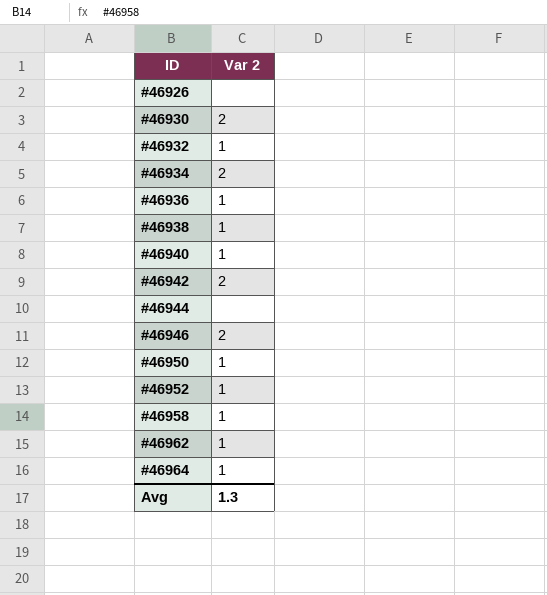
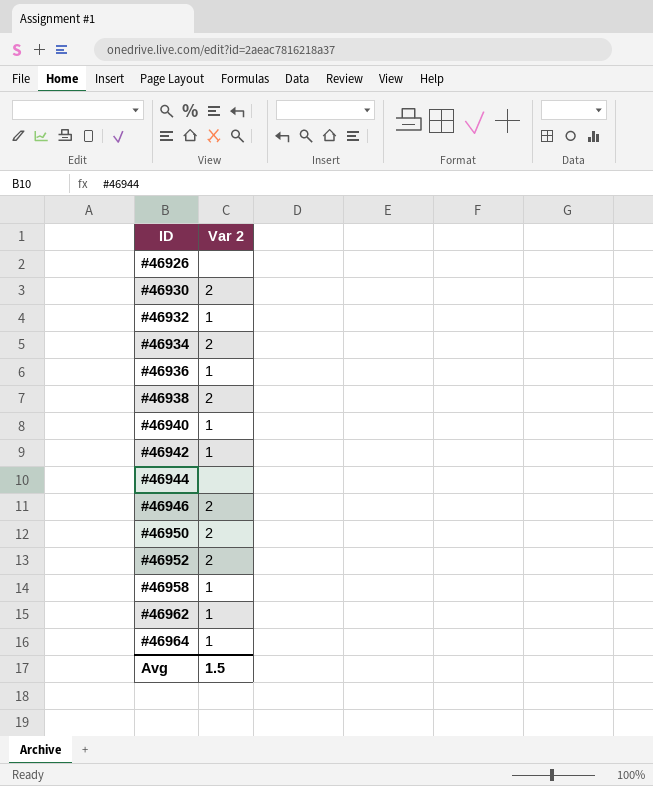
#46938 | Var 2: 1 -> 2
#46942 | Var 2: 2 -> 1
#46950 | Var 2: 1 -> 2
#46952 | Var 2: 1 -> 2
Avg | Var 2: 1.3 -> 1.5

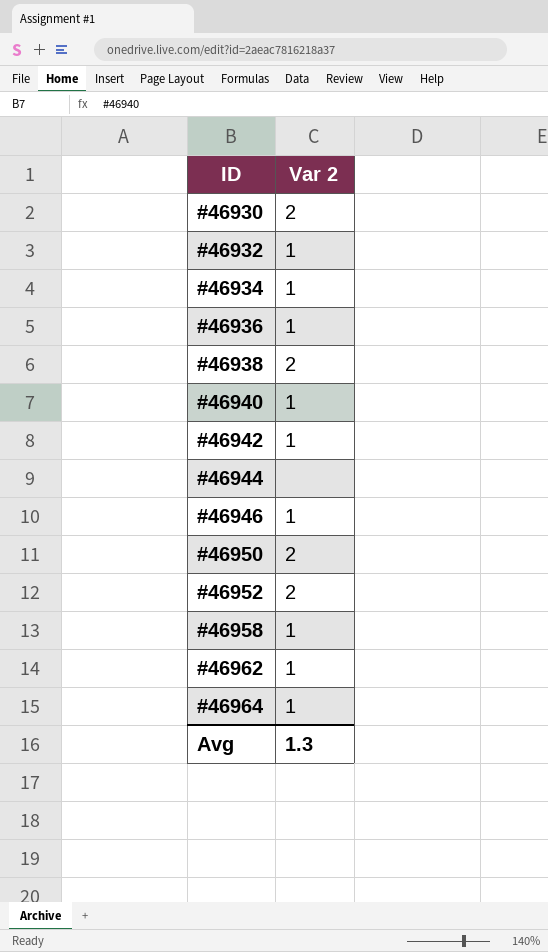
row #46926: none -> none
#46934 | Var 2: 2 -> 1
#46946 | Var 2: 2 -> 1
Avg | Var 2: 1.5 -> 1.3

